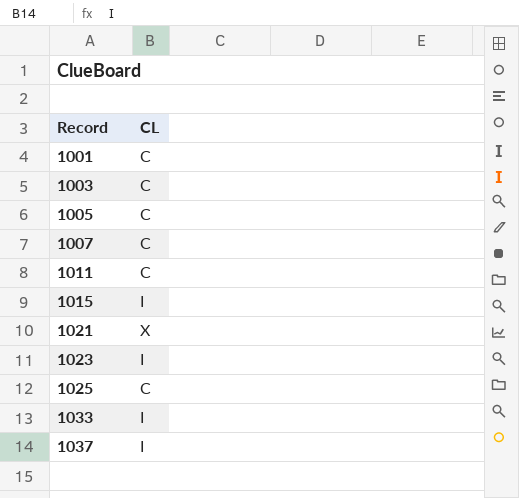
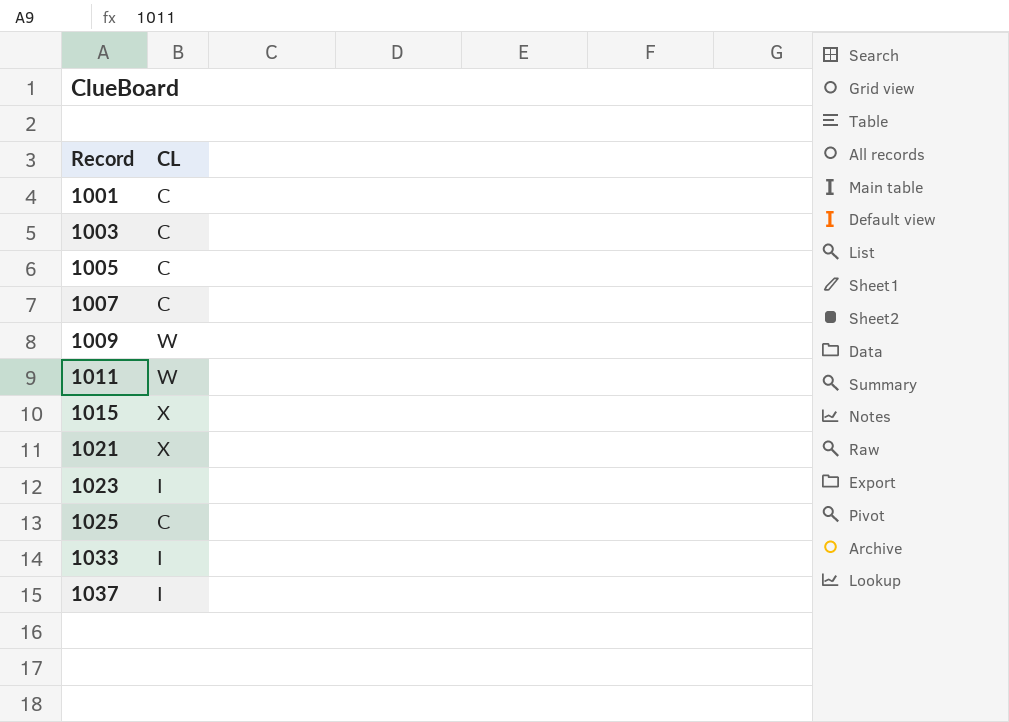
row 1009: none -> W
1011 | CL: C -> W
1015 | CL: I -> X

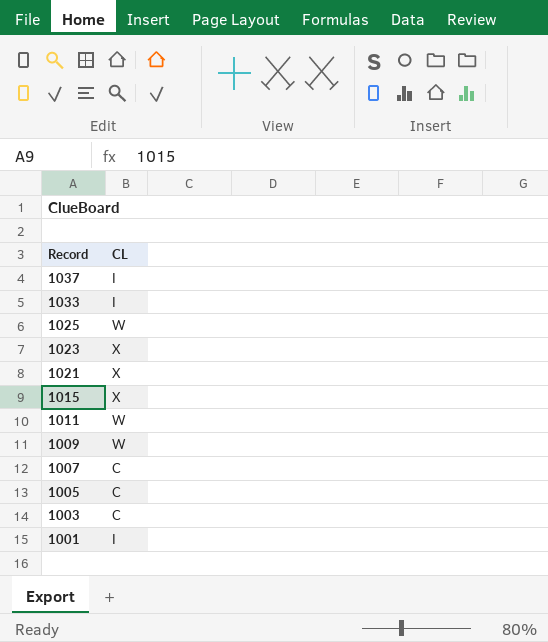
row order: Record ascending -> Record descending
1025 | CL: C -> W
1023 | CL: I -> X
1001 | CL: C -> I

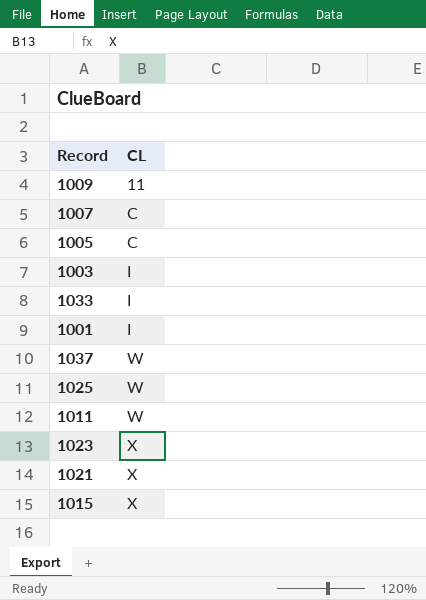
row order: Record descending -> CL ascending
1009 | CL: W -> 11
1003 | CL: C -> I
1037 | CL: I -> W

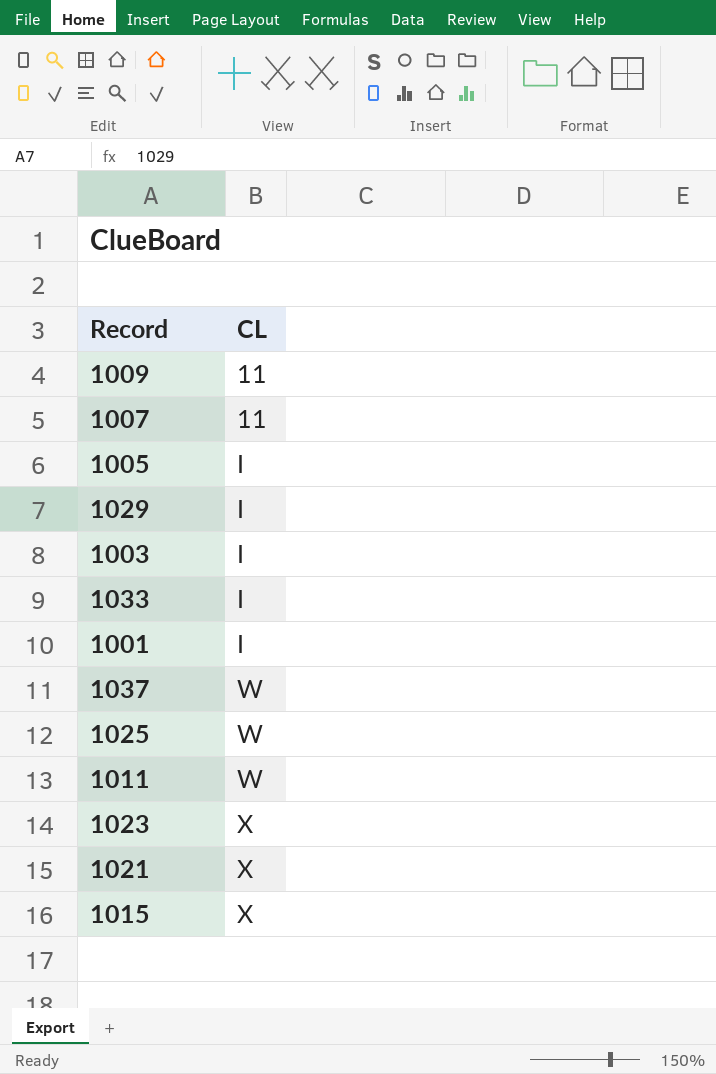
1007 | CL: C -> 11
1005 | CL: C -> I
row 1029: none -> I

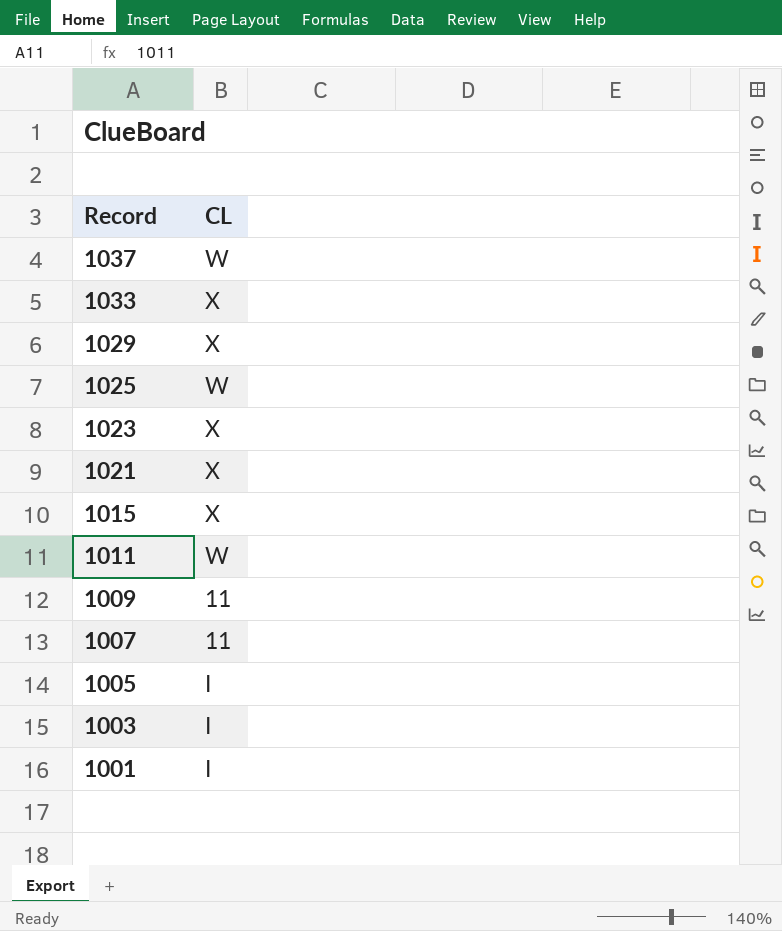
row order: CL ascending -> Record descending
1033 | CL: I -> X
1029 | CL: I -> X

